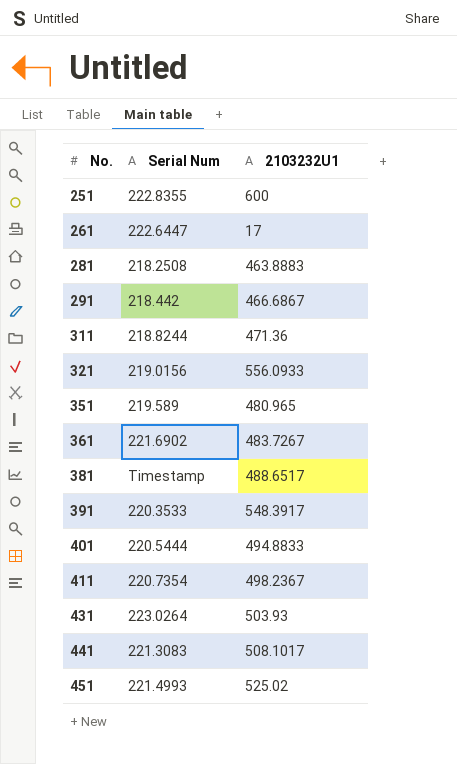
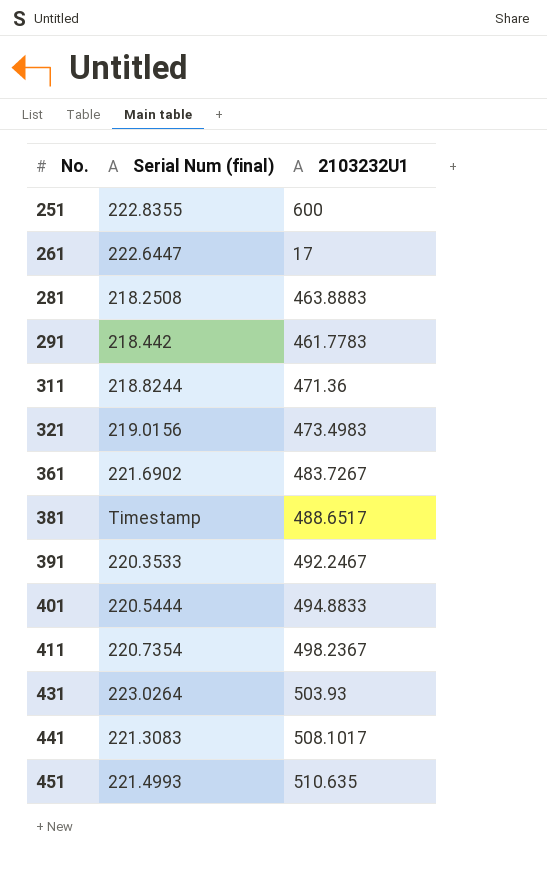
column name: Serial Num -> Serial Num (final)
row 351: 219.589 | 480.965 -> none
291 | 2103232U1: 466.6867 -> 461.7783
321 | 2103232U1: 556.0933 -> 473.4983
391 | 2103232U1: 548.3917 -> 492.2467
451 | 2103232U1: 525.02 -> 510.635

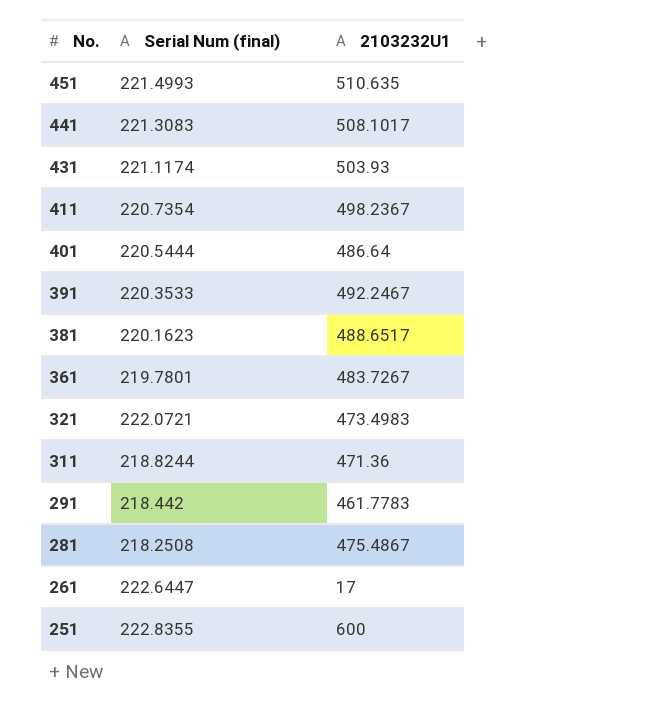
row order: No. ascending -> No. descending
431 | Serial Num (final): 223.0264 -> 221.1174
401 | 2103232U1: 494.8833 -> 486.64
381 | Serial Num (final): Timestamp -> 220.1623
361 | Serial Num (final): 221.6902 -> 219.7801
321 | Serial Num (final): 219.0156 -> 222.0721
281 | 2103232U1: 463.8883 -> 475.4867

